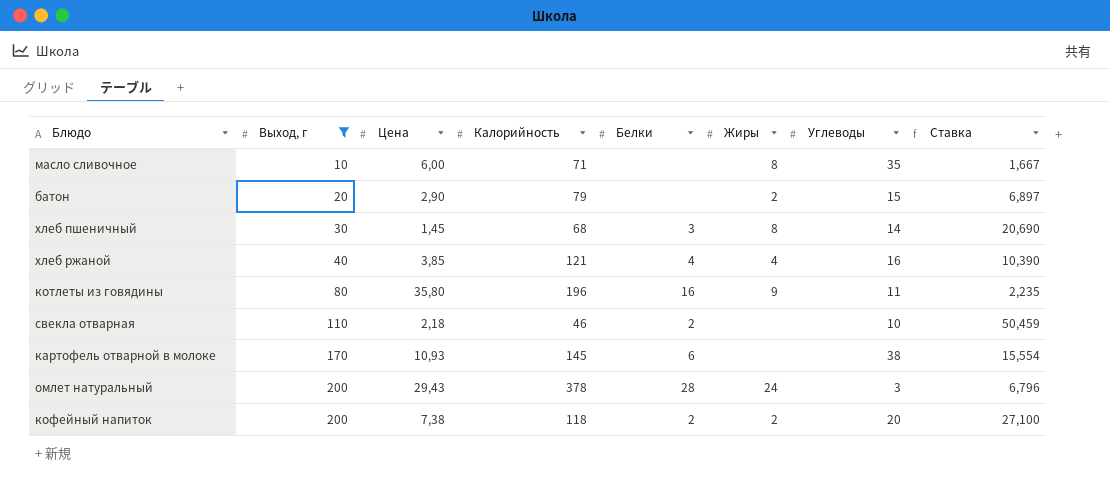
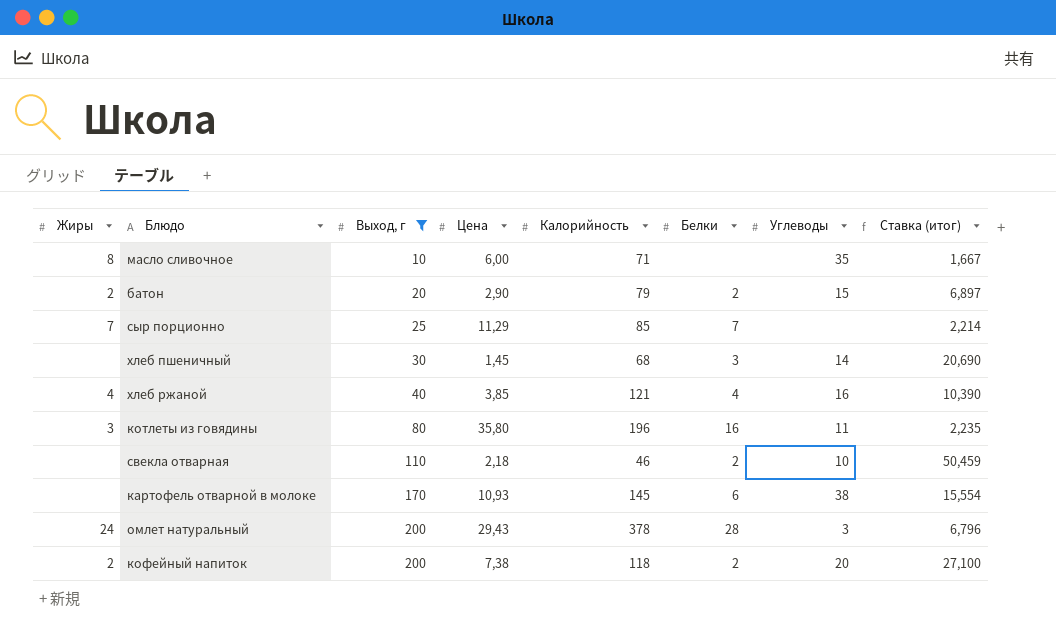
column Жиры | position: 6 -> 1
column name: Ставка -> Ставка (итог)
батон | Белки: none -> 2
row сыр порционно: none -> 7 | 25 | 11,29 | 85 | 7 | none | 2,214
хлеб пшеничный | Жиры: 8 -> none
котлеты из говядины | Жиры: 9 -> 3

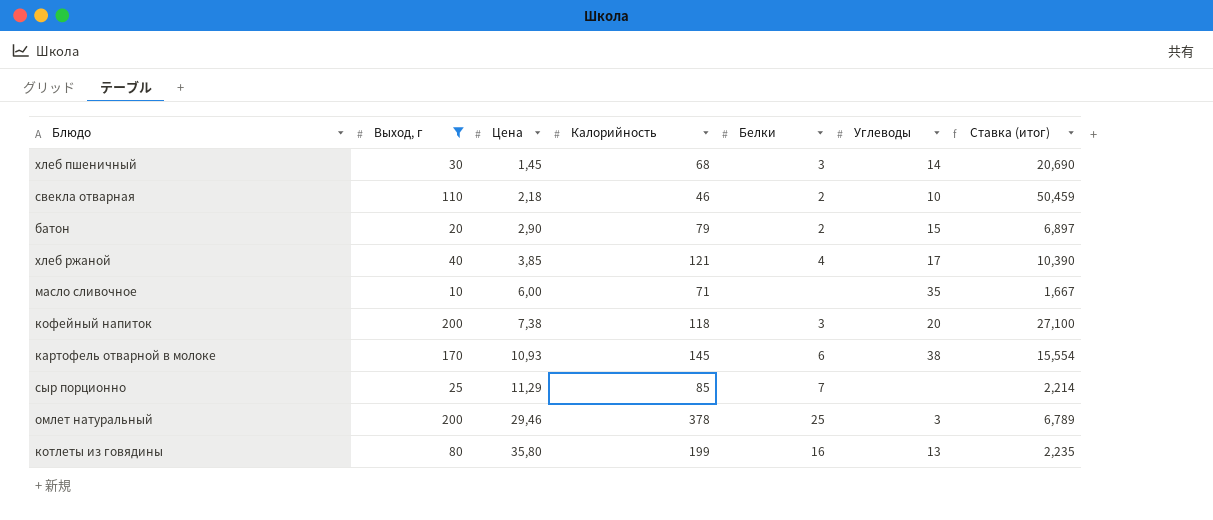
row order: Выход, г ascending -> Цена ascending
column Жиры | position: 1 -> none
хлеб ржаной | Углеводы: 16 -> 17
кофейный напиток | Белки: 2 -> 3
омлет натуральный | Цена: 29,43 -> 29,46
омлет натуральный | Белки: 28 -> 25
омлет натуральный | Ставка (итог): 6,796 -> 6,789
котлеты из говядины | Калорийность: 196 -> 199
котлеты из говядины | Углеводы: 11 -> 13

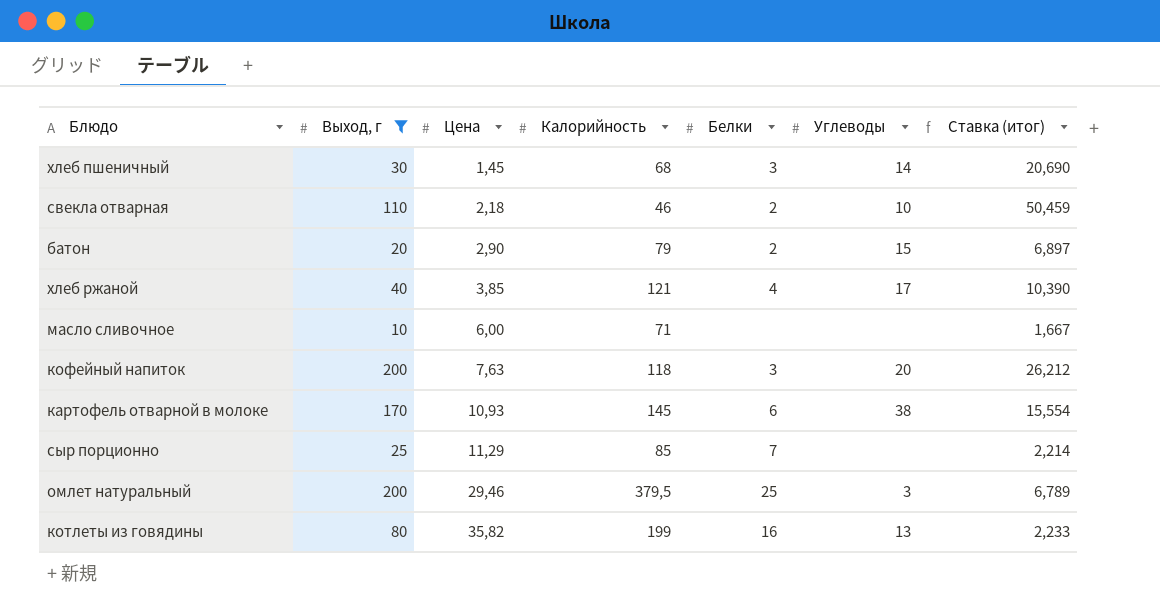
масло сливочное | Углеводы: 35 -> none
кофейный напиток | Цена: 7,38 -> 7,63
кофейный напиток | Ставка (итог): 27,100 -> 26,212
омлет натуральный | Калорийность: 378 -> 379,5
котлеты из говядины | Цена: 35,80 -> 35,82
котлеты из говядины | Ставка (итог): 2,235 -> 2,233

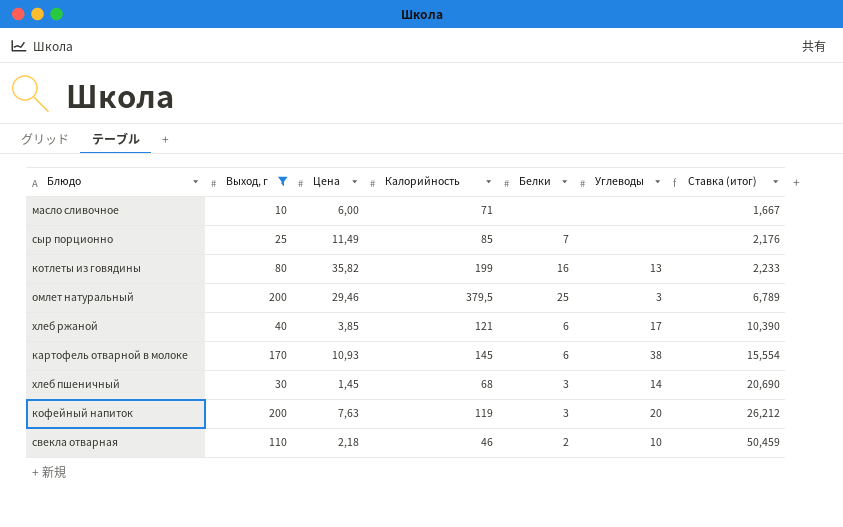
row order: Цена ascending -> Ставка (итог) ascending
row батон: 20 | 2,90 | 79 | 2 | 15 | 6,897 -> none
сыр порционно | Цена: 11,29 -> 11,49
сыр порционно | Ставка (итог): 2,214 -> 2,176
хлеб ржаной | Белки: 4 -> 6
кофейный напиток | Калорийность: 118 -> 119

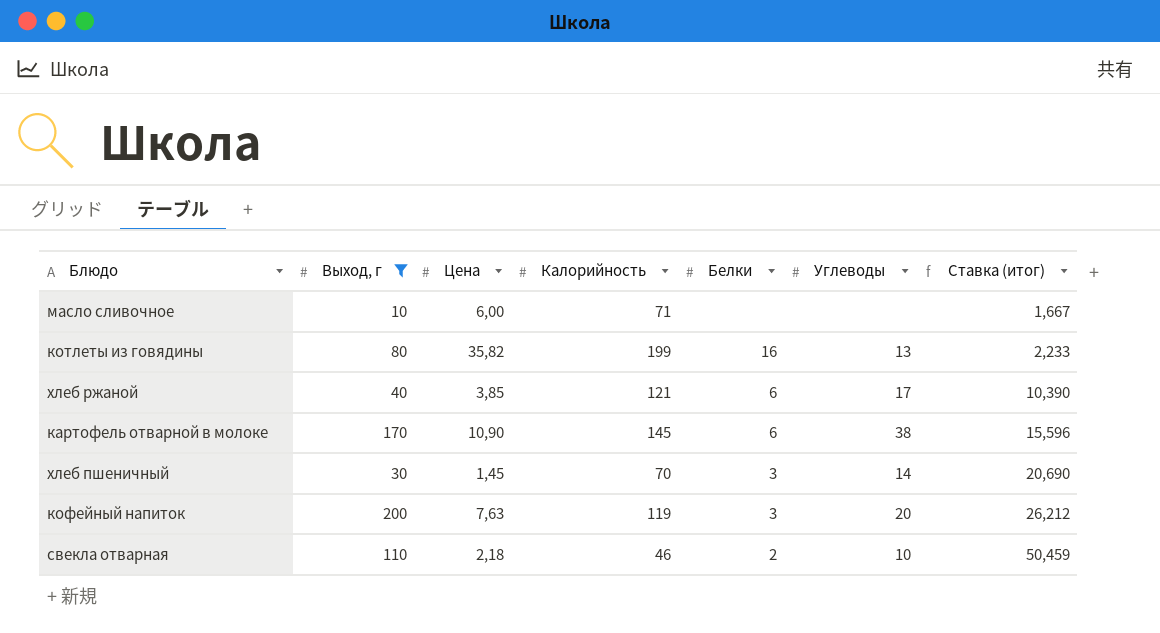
row сыр порционно: 25 | 11,49 | 85 | 7 | none | 2,176 -> none
row омлет натуральный: 200 | 29,46 | 379,5 | 25 | 3 | 6,789 -> none
картофель отварной в молоке | Цена: 10,93 -> 10,90
картофель отварной в молоке | Ставка (итог): 15,554 -> 15,596
хлеб пшеничный | Калорийность: 68 -> 70

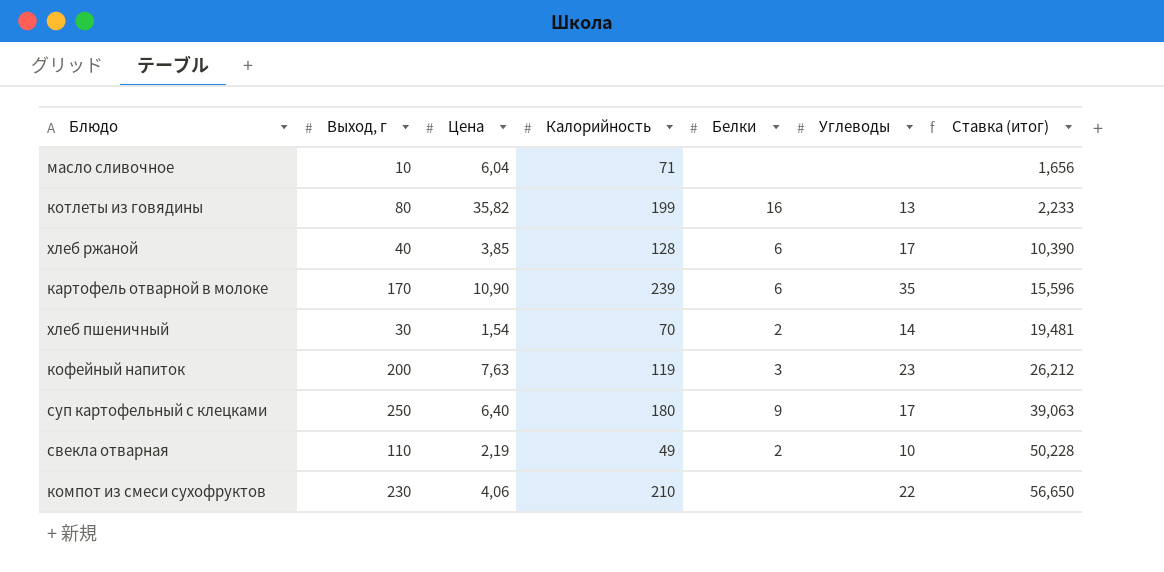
filter: Выход, г <= 200 -> none
масло сливочное | Цена: 6,00 -> 6,04
масло сливочное | Ставка (итог): 1,667 -> 1,656
хлеб ржаной | Калорийность: 121 -> 128
картофель отварной в молоке | Калорийность: 145 -> 239
картофель отварной в молоке | Углеводы: 38 -> 35
хлеб пшеничный | Цена: 1,45 -> 1,54
хлеб пшеничный | Белки: 3 -> 2
хлеб пшеничный | Ставка (итог): 20,690 -> 19,481
кофейный напиток | Углеводы: 20 -> 23
свекла отварная | Цена: 2,18 -> 2,19
свекла отварная | Калорийность: 46 -> 49
свекла отварная | Ставка (итог): 50,459 -> 50,228

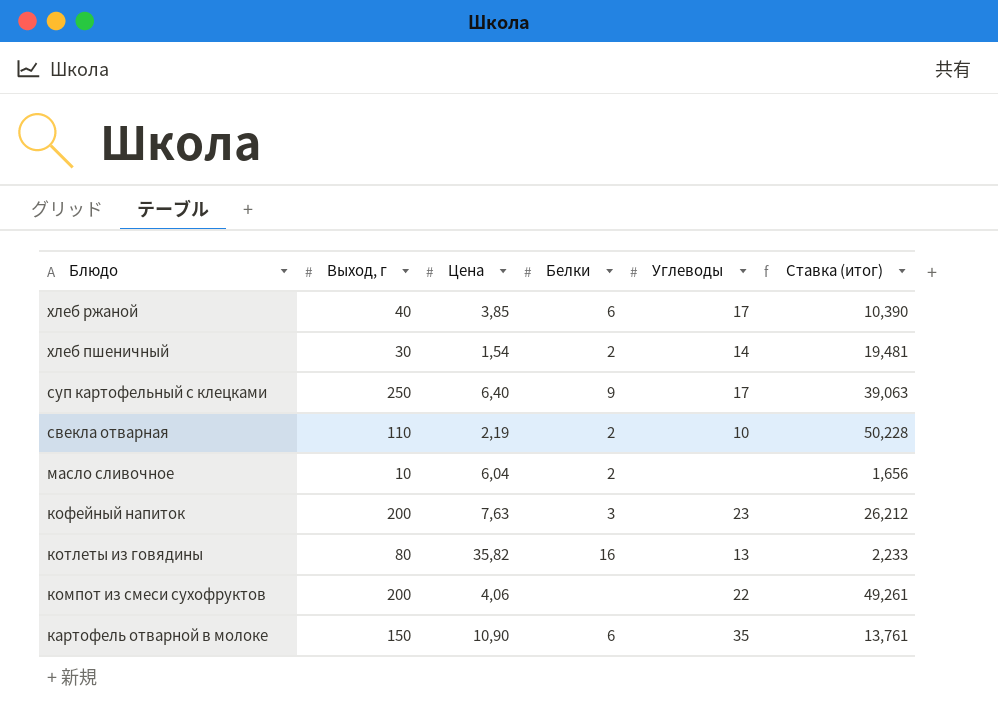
row order: Ставка (итог) ascending -> Блюдо descending
column Калорийность | position: 4 -> none
масло сливочное | Белки: none -> 2
компот из смеси сухофруктов | Выход, г: 230 -> 200
компот из смеси сухофруктов | Ставка (итог): 56,650 -> 49,261
картофель отварной в молоке | Выход, г: 170 -> 150
картофель отварной в молоке | Ставка (итог): 15,596 -> 13,761

